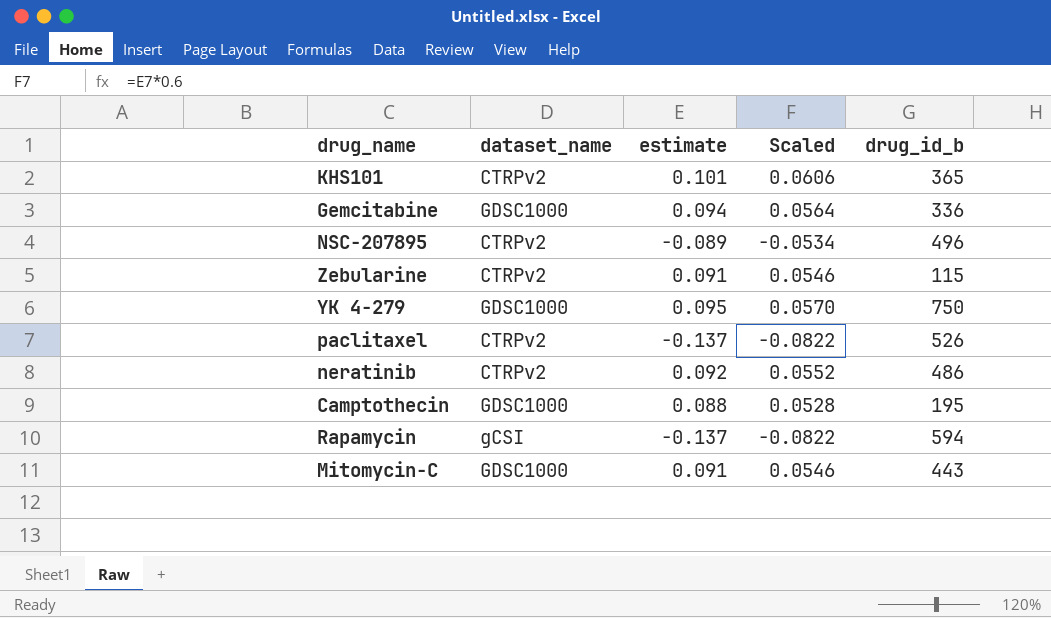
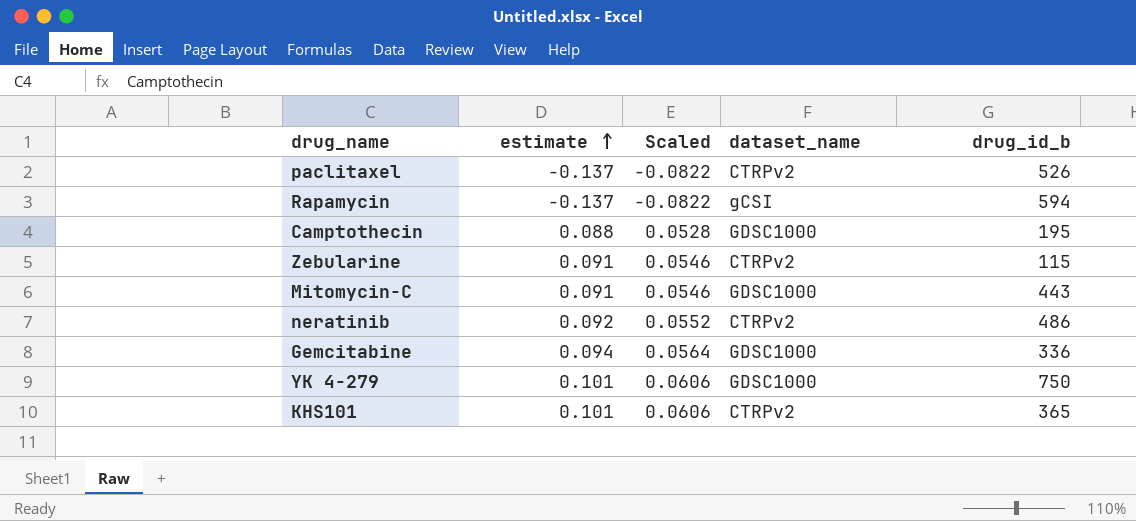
row order: none -> estimate ascending
column dataset_name | position: 2 -> 4
row NSC-207895: CTRPv2 | -0.089 | -0.0534 | 496 -> none
YK 4-279 | estimate: 0.095 -> 0.101
YK 4-279 | Scaled: 0.0570 -> 0.0606

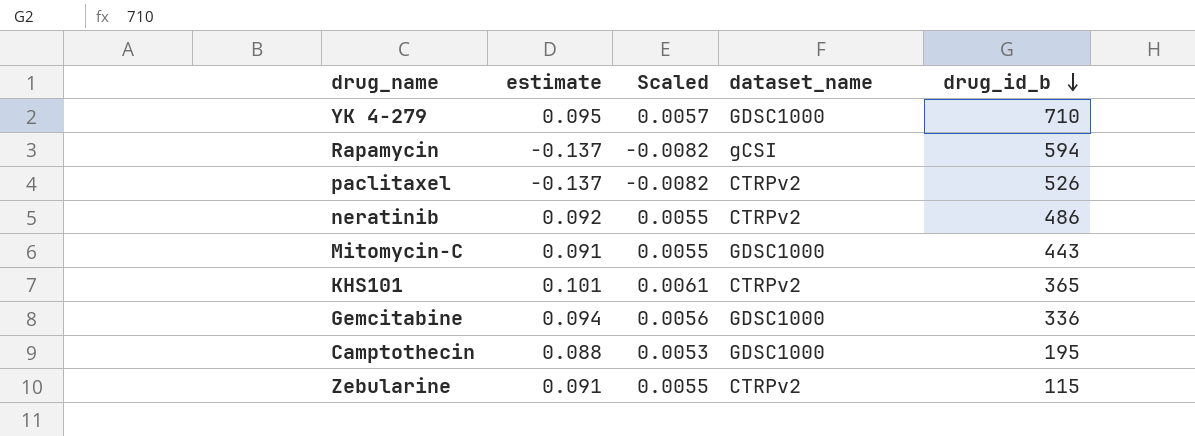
row order: estimate ascending -> drug_id_b descending
column Scaled | formula: [estimate] * 0.6 -> [estimate] * 0.06
YK 4-279 | estimate: 0.101 -> 0.095
YK 4-279 | drug_id_b: 750 -> 710

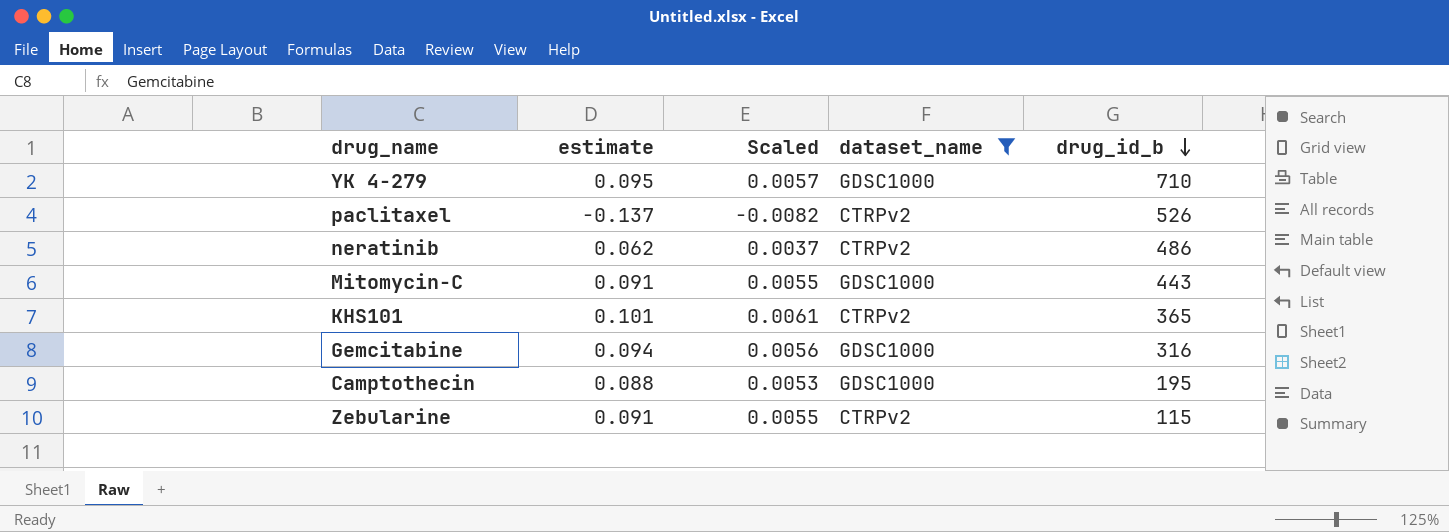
filter: none -> dataset_name != gCSI
neratinib | estimate: 0.092 -> 0.062
neratinib | Scaled: 0.0055 -> 0.0037
Gemcitabine | drug_id_b: 336 -> 316

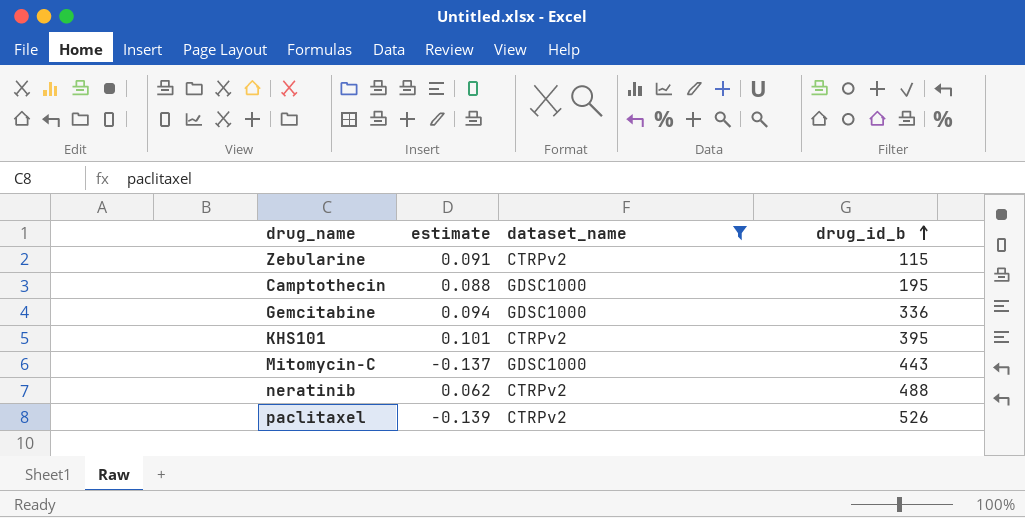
row order: drug_id_b descending -> drug_id_b ascending
column Scaled | formula: [estimate] * 0.06 -> none
row YK 4-279: 0.095 | 0.0057 | GDSC1000 | 710 -> none
Gemcitabine | drug_id_b: 316 -> 336
KHS101 | drug_id_b: 365 -> 395
Mitomycin-C | estimate: 0.091 -> -0.137
neratinib | drug_id_b: 486 -> 488
paclitaxel | estimate: -0.137 -> -0.139

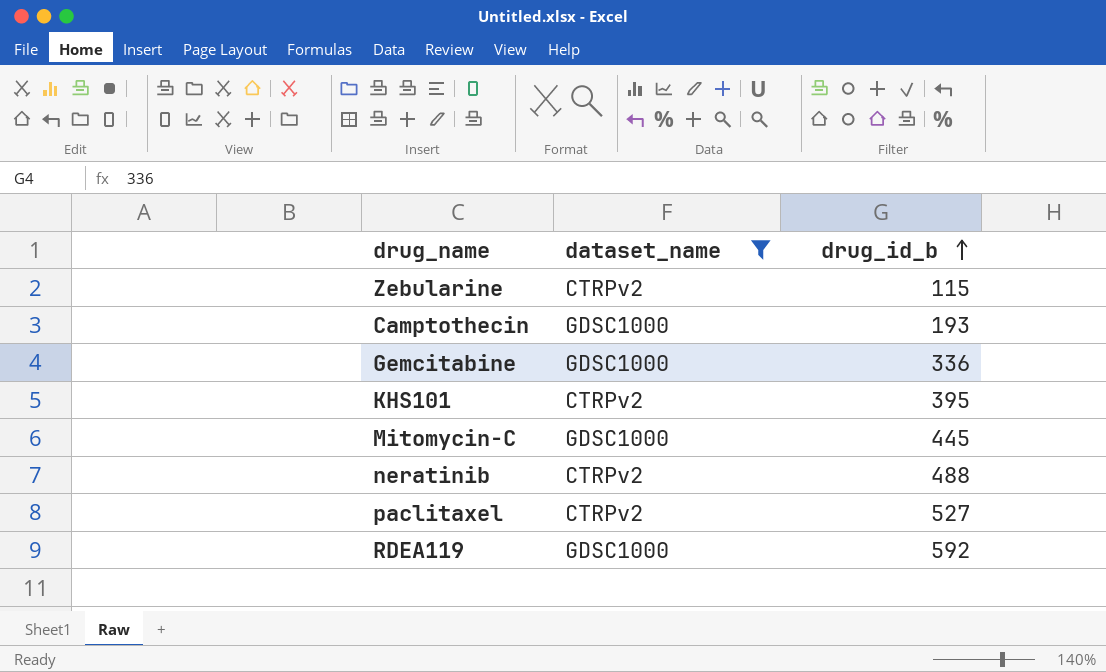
column estimate | position: 2 -> none
Camptothecin | drug_id_b: 195 -> 193
Mitomycin-C | drug_id_b: 443 -> 445
paclitaxel | drug_id_b: 526 -> 527
row RDEA119: none -> GDSC1000 | 592

